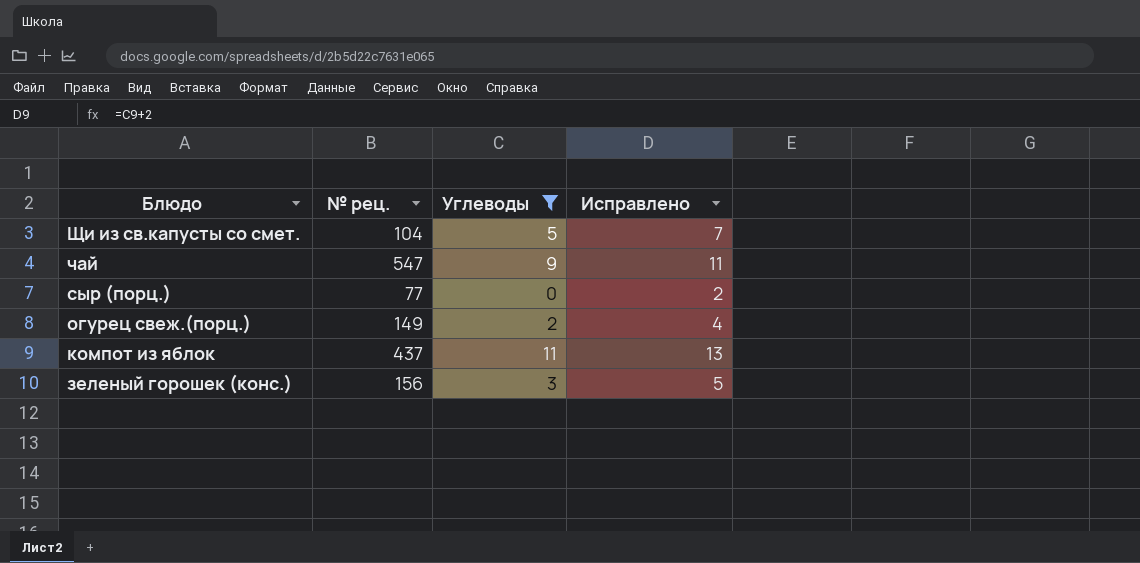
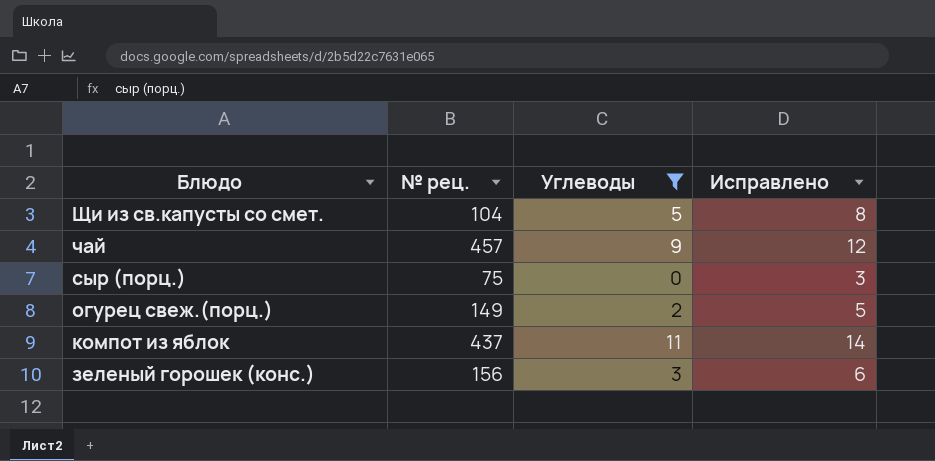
column Исправлено | formula: [Углеводы] + 2 -> [Углеводы] + 3
чай | № рец.: 547 -> 457
сыр (порц.) | № рец.: 77 -> 75

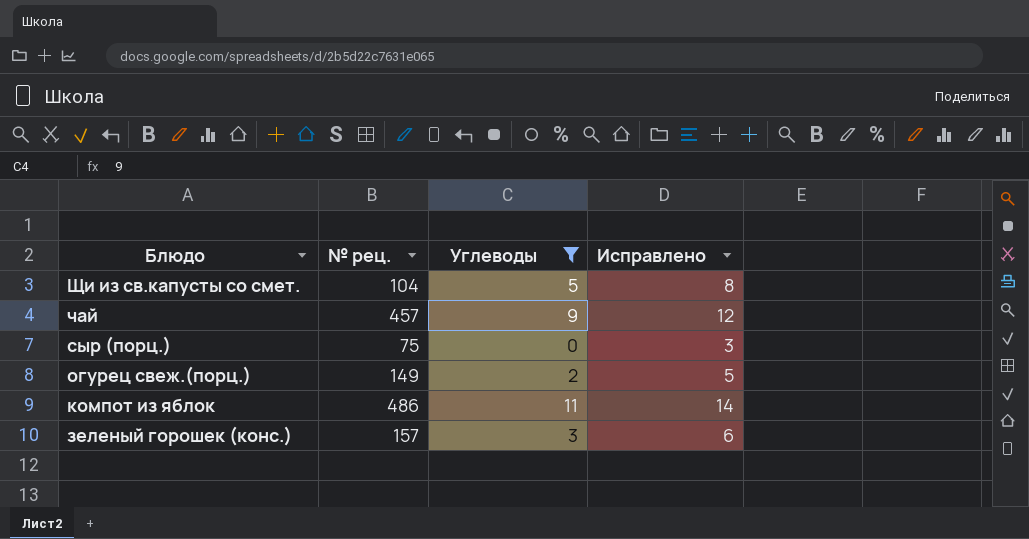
компот из яблок | № рец.: 437 -> 486
зеленый горошек (конс.) | № рец.: 156 -> 157

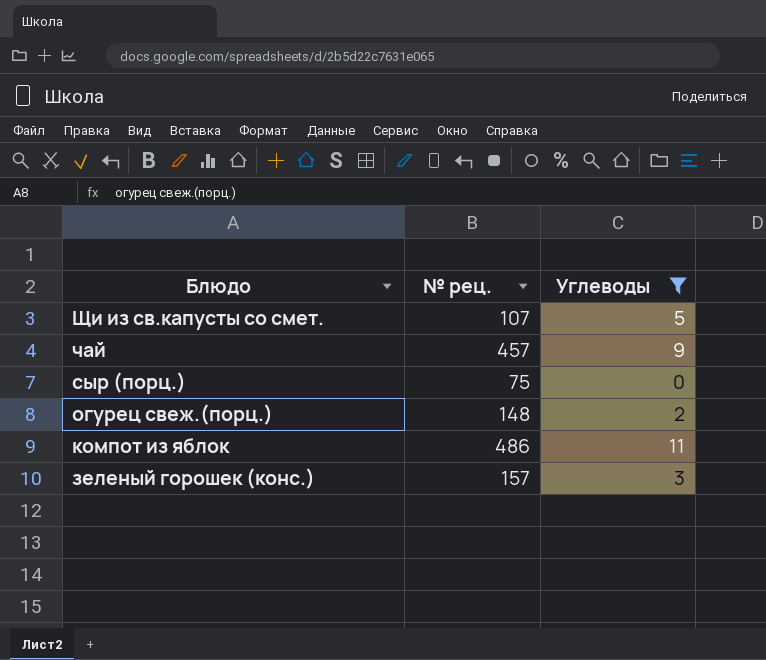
column Исправлено | formula: [Углеводы] + 3 -> none
Щи из св.капусты со смет. | № рец.: 104 -> 107
огурец свеж.(порц.) | № рец.: 149 -> 148

